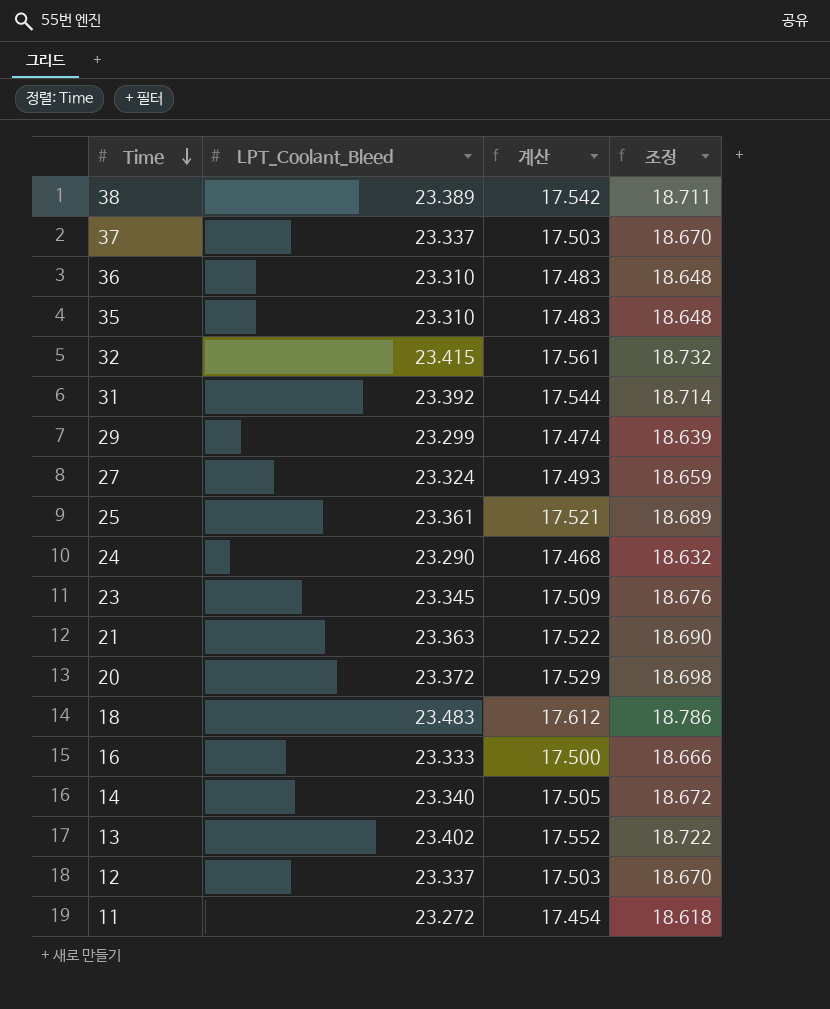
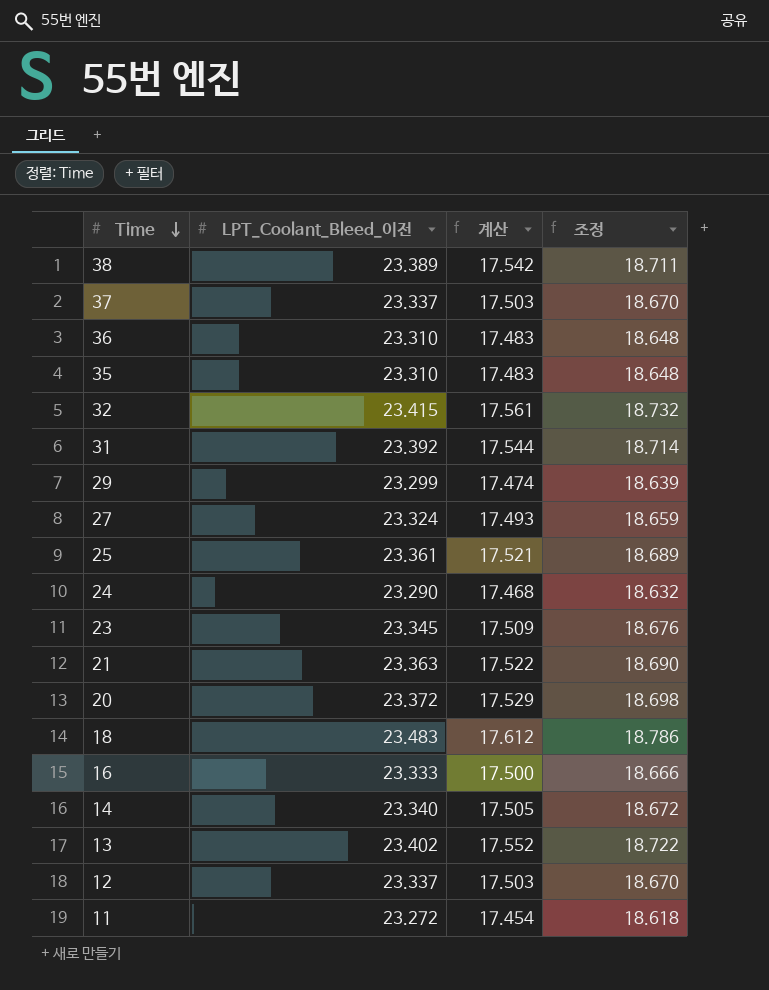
column name: LPT_Coolant_Bleed -> LPT_Coolant_Bleed_이전

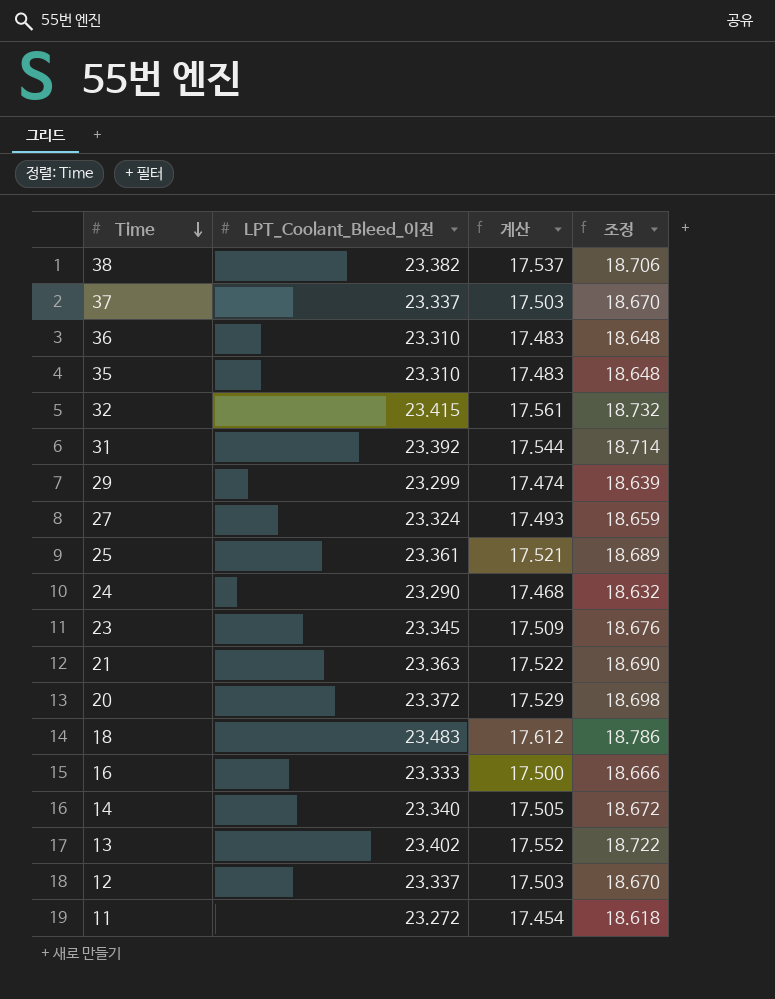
38 | LPT_Coolant_Bleed_이전: 23.389 -> 23.382
38 | 계산: 17.542 -> 17.537
38 | 조정: 18.711 -> 18.706

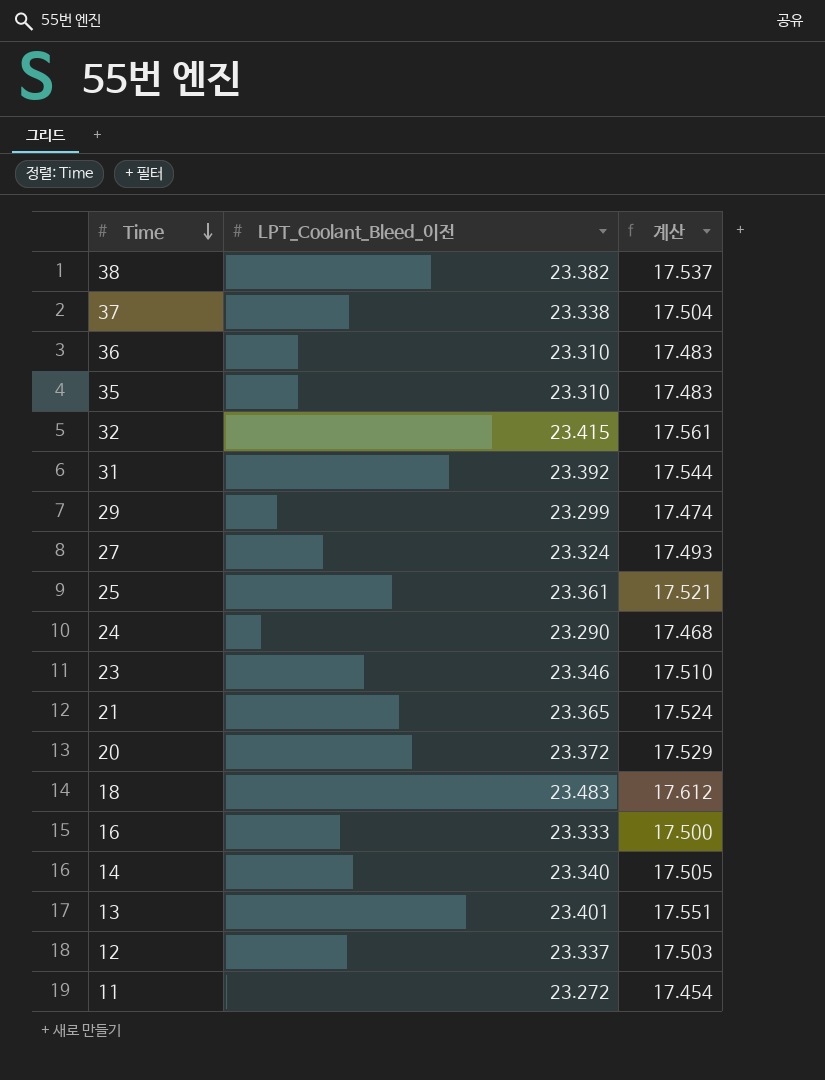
column 조정 | formula: [LPT_Coolant_Bleed_이전] * 0.8 -> none
37 | LPT_Coolant_Bleed_이전: 23.337 -> 23.338
37 | 계산: 17.503 -> 17.504
23 | LPT_Coolant_Bleed_이전: 23.345 -> 23.346
23 | 계산: 17.509 -> 17.510
21 | LPT_Coolant_Bleed_이전: 23.363 -> 23.365
21 | 계산: 17.522 -> 17.524
13 | LPT_Coolant_Bleed_이전: 23.402 -> 23.401
13 | 계산: 17.552 -> 17.551

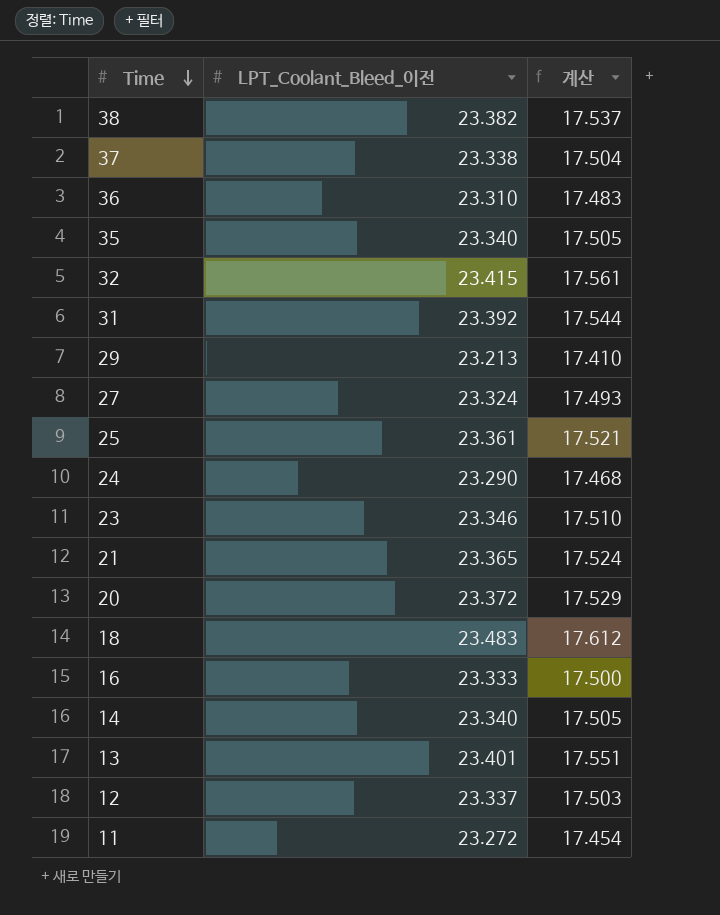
35 | LPT_Coolant_Bleed_이전: 23.310 -> 23.340
35 | 계산: 17.483 -> 17.505
29 | LPT_Coolant_Bleed_이전: 23.299 -> 23.213
29 | 계산: 17.474 -> 17.410

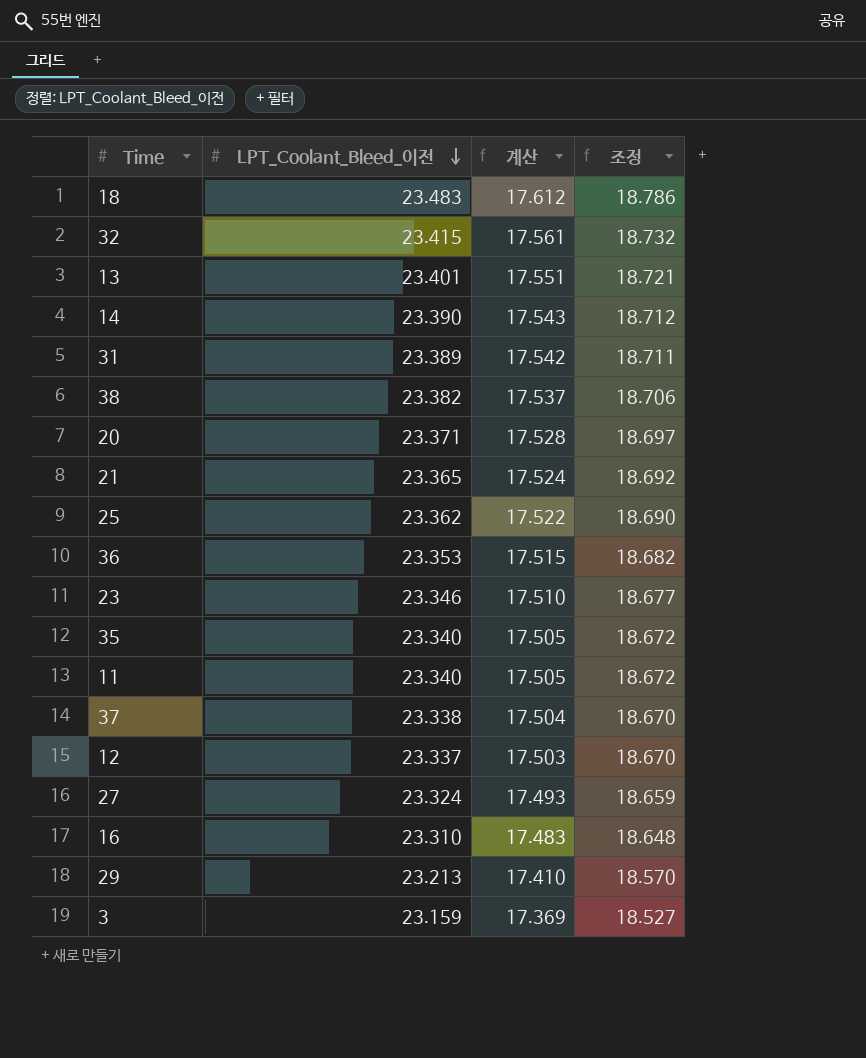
row order: Time descending -> LPT_Coolant_Bleed_이전 descending
column 조정 | formula: none -> [LPT_Coolant_Bleed_이전] * 0.8
row 24: 23.290 | 17.468 -> none
14 | LPT_Coolant_Bleed_이전: 23.340 -> 23.390
14 | 계산: 17.505 -> 17.543
31 | LPT_Coolant_Bleed_이전: 23.392 -> 23.389
31 | 계산: 17.544 -> 17.542
20 | LPT_Coolant_Bleed_이전: 23.372 -> 23.371
20 | 계산: 17.529 -> 17.528
25 | LPT_Coolant_Bleed_이전: 23.361 -> 23.362
25 | 계산: 17.521 -> 17.522
36 | LPT_Coolant_Bleed_이전: 23.310 -> 23.353
36 | 계산: 17.483 -> 17.515
11 | LPT_Coolant_Bleed_이전: 23.272 -> 23.340
11 | 계산: 17.454 -> 17.505
16 | LPT_Coolant_Bleed_이전: 23.333 -> 23.310
16 | 계산: 17.500 -> 17.483
row 3: none -> 23.159 | 17.369 | 18.527

